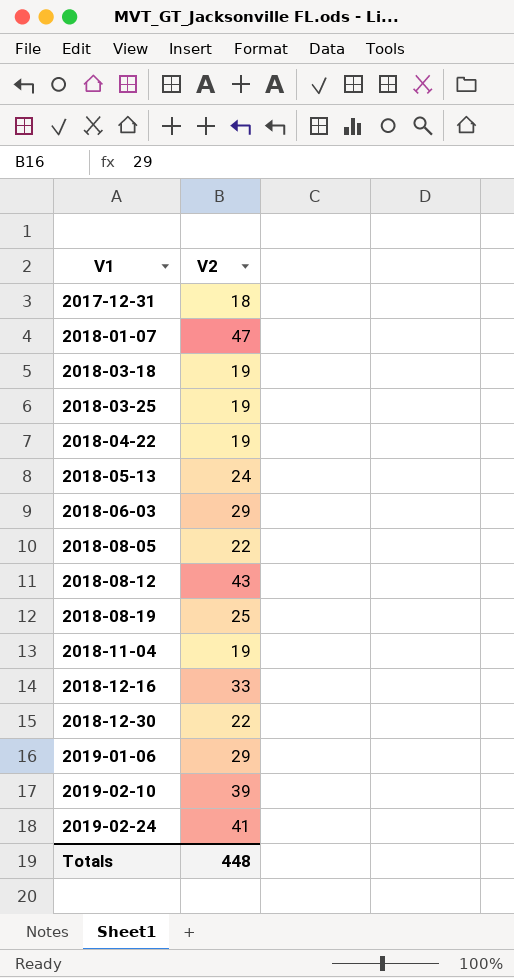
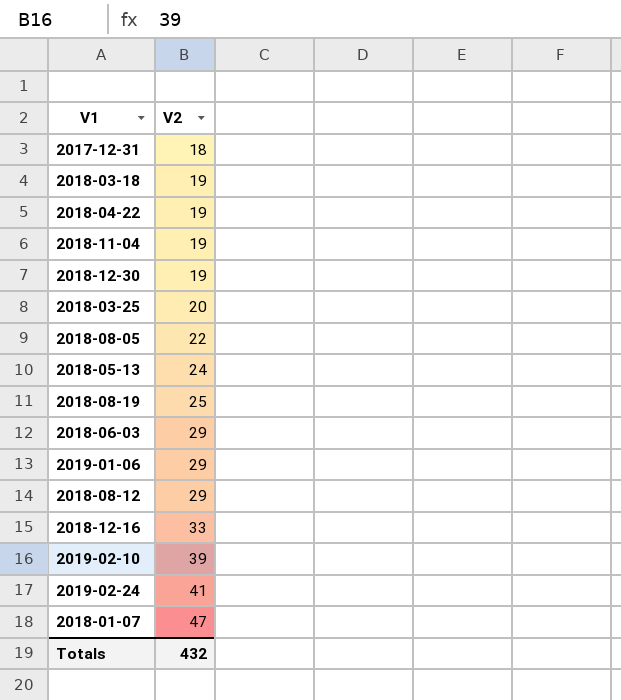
row order: V1 ascending -> V2 ascending
2018-12-30 | V2: 22 -> 19
2018-03-25 | V2: 19 -> 20
2018-08-12 | V2: 43 -> 29
Totals | V2: 448 -> 432

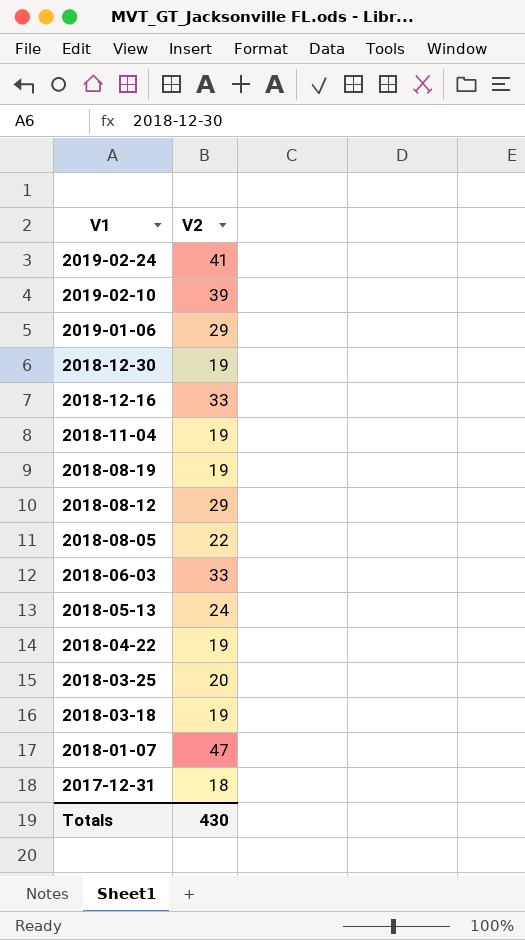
row order: V2 ascending -> V1 descending
2018-08-19 | V2: 25 -> 19
2018-06-03 | V2: 29 -> 33
Totals | V2: 432 -> 430

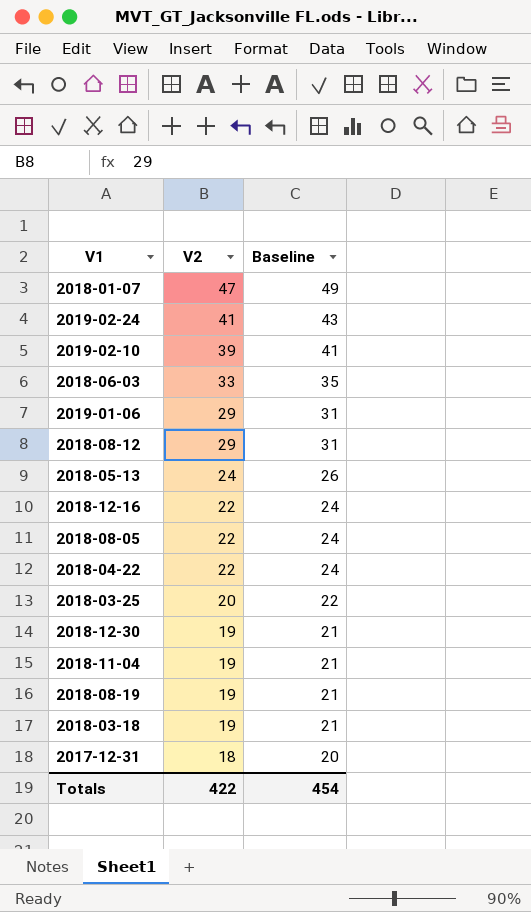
row order: V1 descending -> V2 descending
column Baseline | formula: none -> [V2] + 2
2018-12-16 | V2: 33 -> 22
2018-04-22 | V2: 19 -> 22
Totals | V2: 430 -> 422

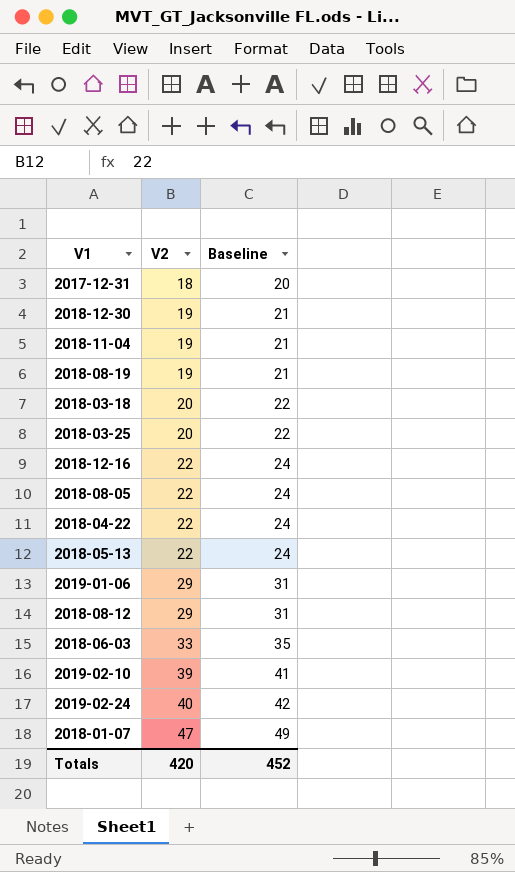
row order: V2 descending -> V2 ascending
2018-03-18 | V2: 19 -> 20
2018-03-18 | Baseline: 21 -> 22
2018-05-13 | V2: 24 -> 22
2018-05-13 | Baseline: 26 -> 24
2019-02-24 | V2: 41 -> 40
2019-02-24 | Baseline: 43 -> 42
Totals | V2: 422 -> 420
Totals | Baseline: 454 -> 452

